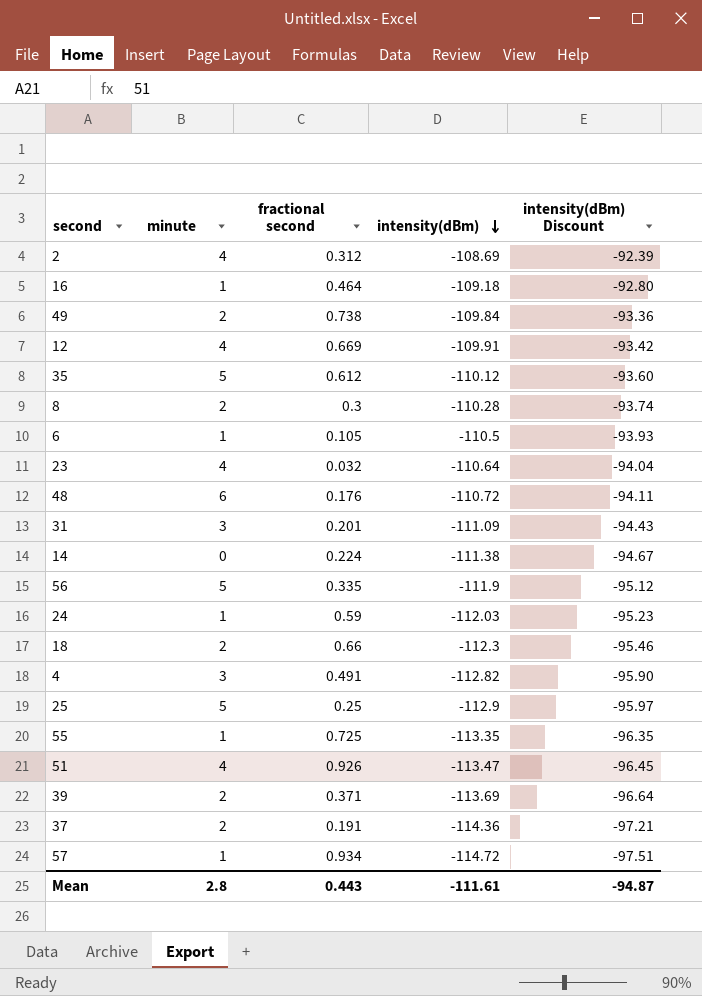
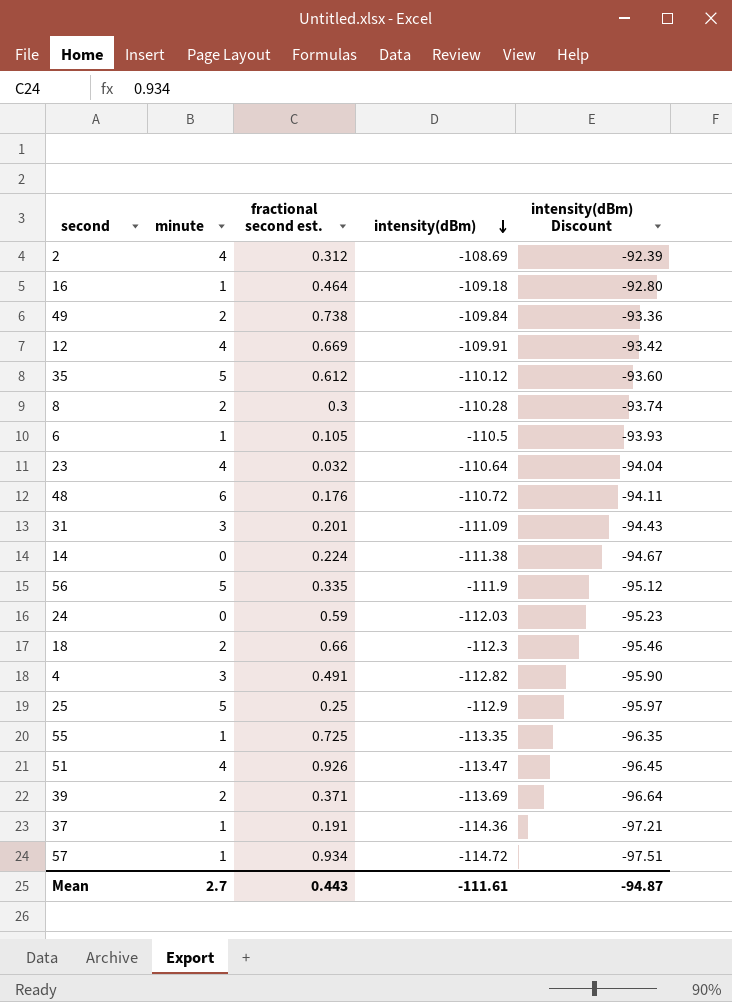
column name: fractional second -> fractional second est.
24 | minute: 1 -> 0
37 | minute: 2 -> 1
Mean | minute: 2.8 -> 2.7

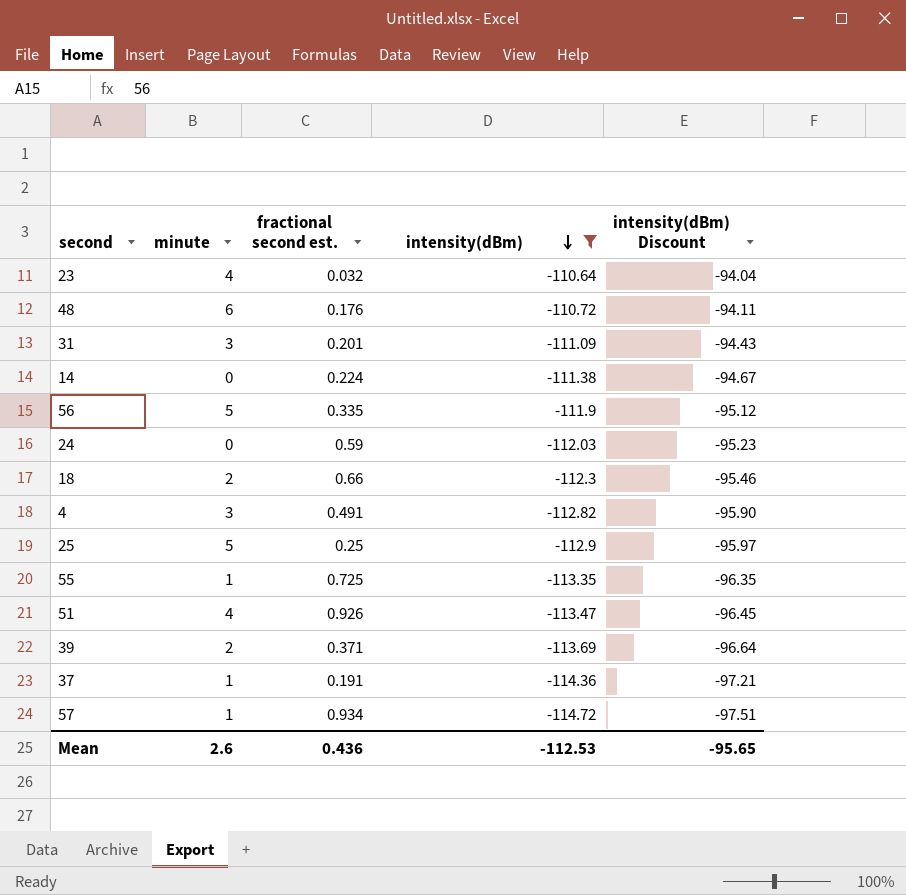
filter: none -> intensity(dBm) <= -110.64
Mean | minute: 2.7 -> 2.6
Mean | fractional second est.: 0.443 -> 0.436
Mean | intensity(dBm): -111.61 -> -112.53
Mean | intensity(dBm) Discount: -94.87 -> -95.65

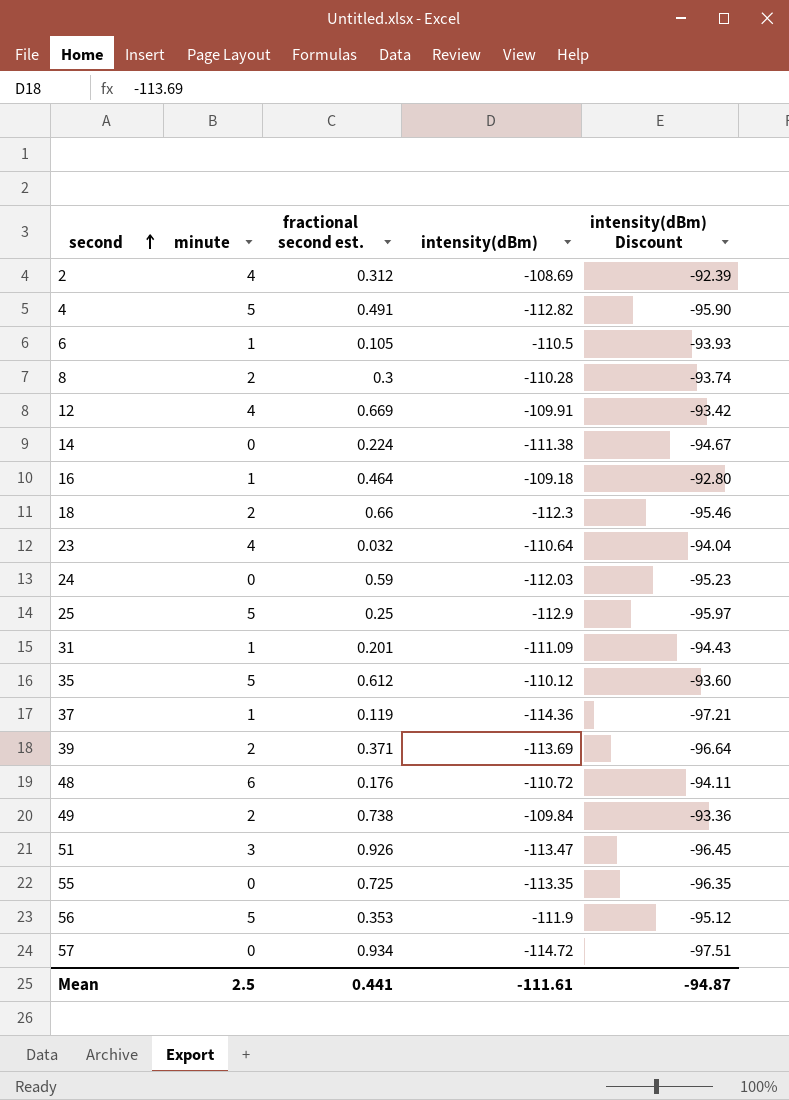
filter: intensity(dBm) <= -110.64 -> none
row order: intensity(dBm) descending -> second ascending
4 | minute: 3 -> 5
31 | minute: 3 -> 1
37 | fractional second est.: 0.191 -> 0.119
51 | minute: 4 -> 3
55 | minute: 1 -> 0
56 | fractional second est.: 0.335 -> 0.353
57 | minute: 1 -> 0
Mean | minute: 2.6 -> 2.5
Mean | fractional second est.: 0.436 -> 0.441
Mean | intensity(dBm): -112.53 -> -111.61
Mean | intensity(dBm) Discount: -95.65 -> -94.87

